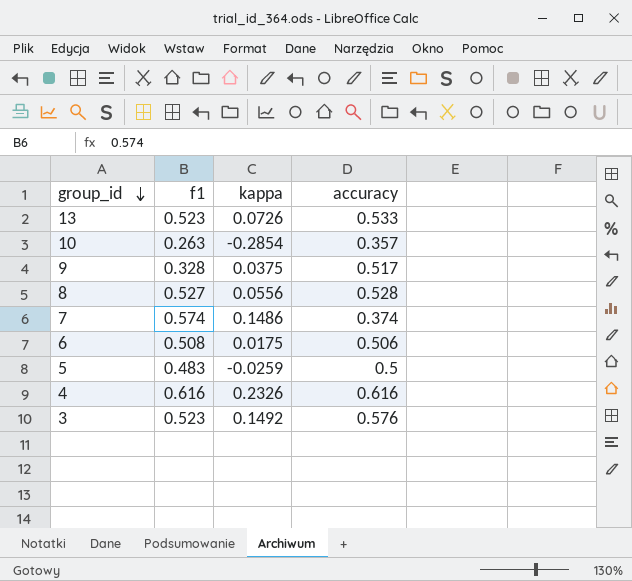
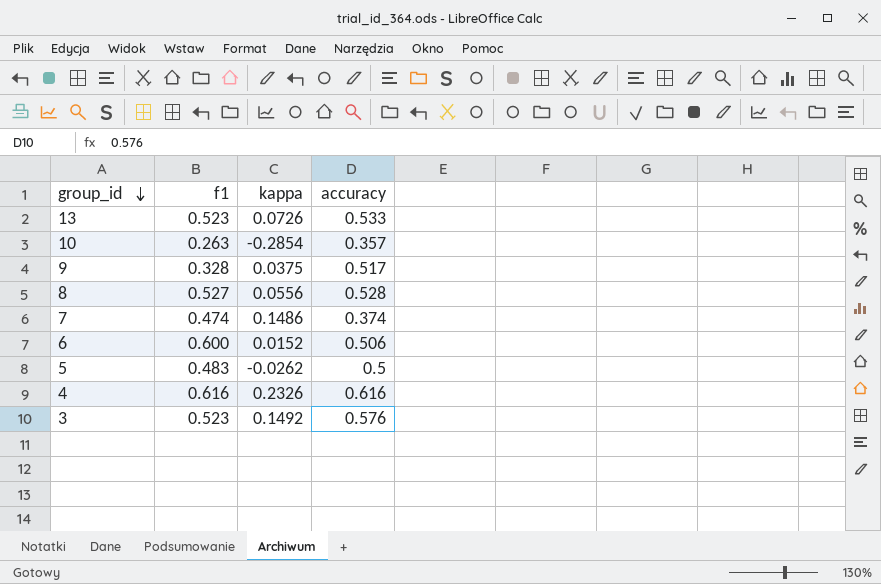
7 | f1: 0.574 -> 0.474
6 | f1: 0.508 -> 0.600
6 | kappa: 0.0175 -> 0.0152
5 | kappa: -0.0259 -> -0.0262

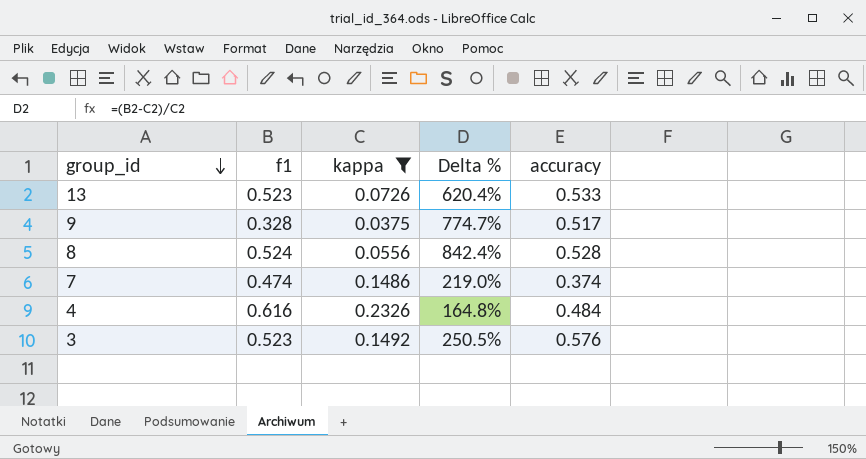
filter: none -> kappa >= 0.0375
column Delta % | formula: none -> ([f1] - [kappa]) / [kappa]
8 | f1: 0.527 -> 0.524
4 | accuracy: 0.616 -> 0.484

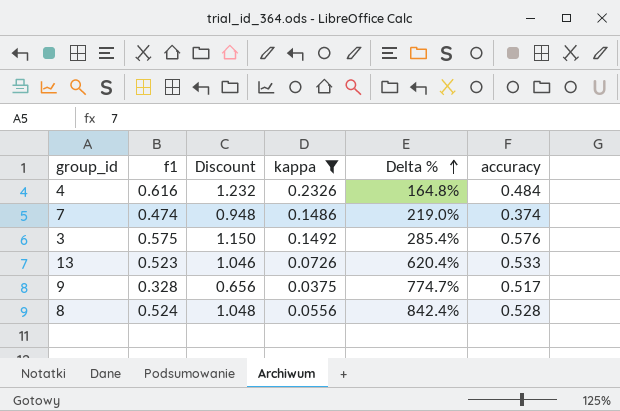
row order: group_id descending -> Delta % ascending
column Discount | formula: none -> [f1] * 2
3 | f1: 0.523 -> 0.575
3 | Delta %: 250.5% -> 285.4%

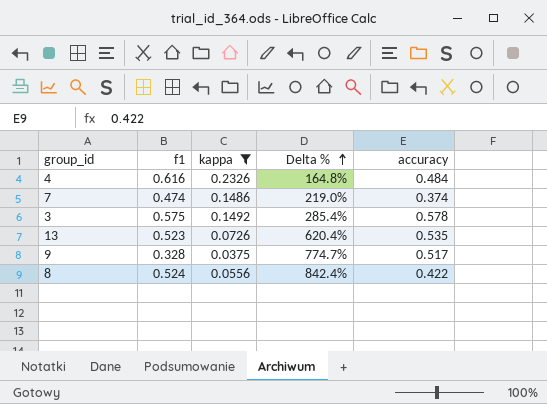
column Discount | formula: [f1] * 2 -> none
3 | accuracy: 0.576 -> 0.578
13 | accuracy: 0.533 -> 0.535
8 | accuracy: 0.528 -> 0.422

